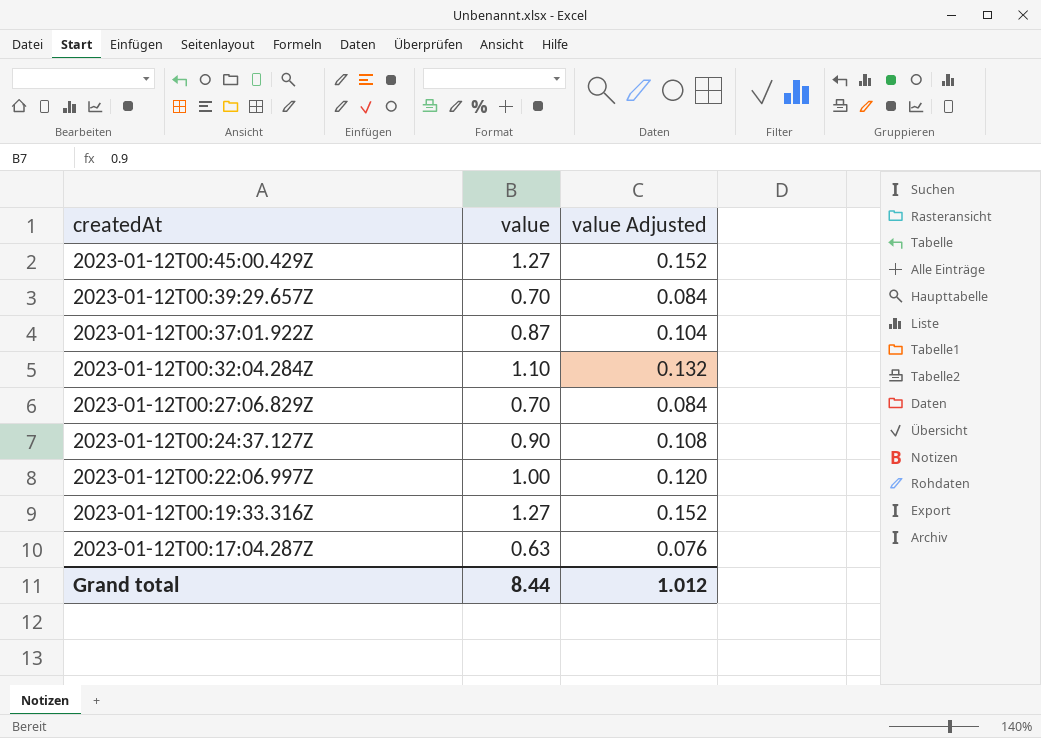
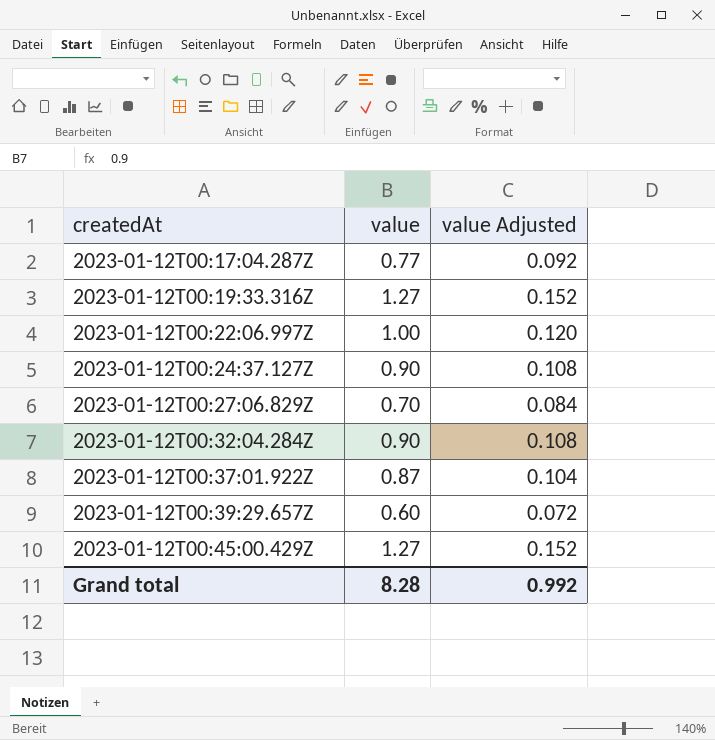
row order: createdAt descending -> createdAt ascending
2023-01-12T00:17:04.287Z | value: 0.63 -> 0.77
2023-01-12T00:17:04.287Z | value Adjusted: 0.076 -> 0.092
2023-01-12T00:32:04.284Z | value: 1.10 -> 0.90
2023-01-12T00:32:04.284Z | value Adjusted: 0.132 -> 0.108
2023-01-12T00:39:29.657Z | value: 0.70 -> 0.60
2023-01-12T00:39:29.657Z | value Adjusted: 0.084 -> 0.072
Grand total | value: 8.44 -> 8.28
Grand total | value Adjusted: 1.012 -> 0.992

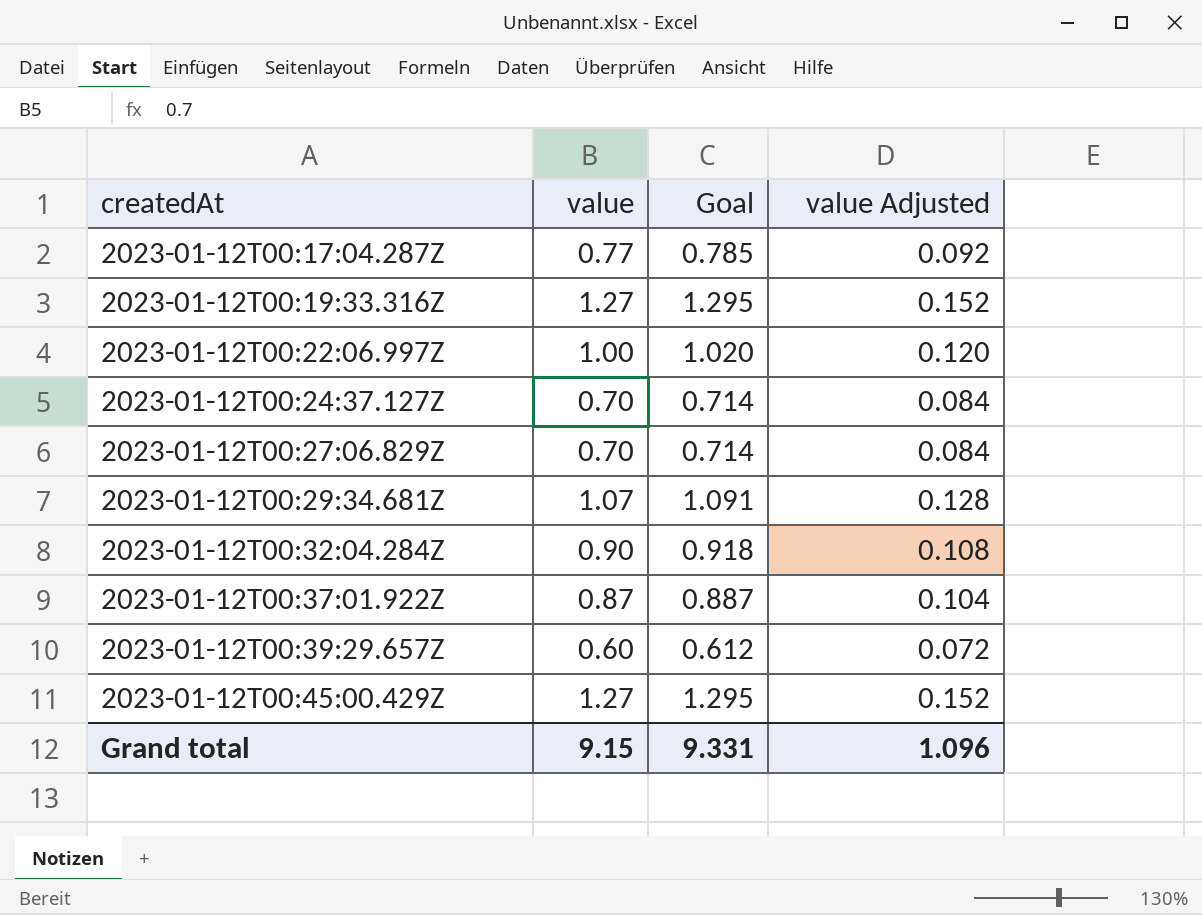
column Goal | formula: none -> [value] * 1.02
2023-01-12T00:24:37.127Z | value: 0.90 -> 0.70
2023-01-12T00:24:37.127Z | value Adjusted: 0.108 -> 0.084
row 2023-01-12T00:29:34.681Z: none -> 1.07 | 1.091 | 0.128
Grand total | value: 8.28 -> 9.15
Grand total | value Adjusted: 0.992 -> 1.096

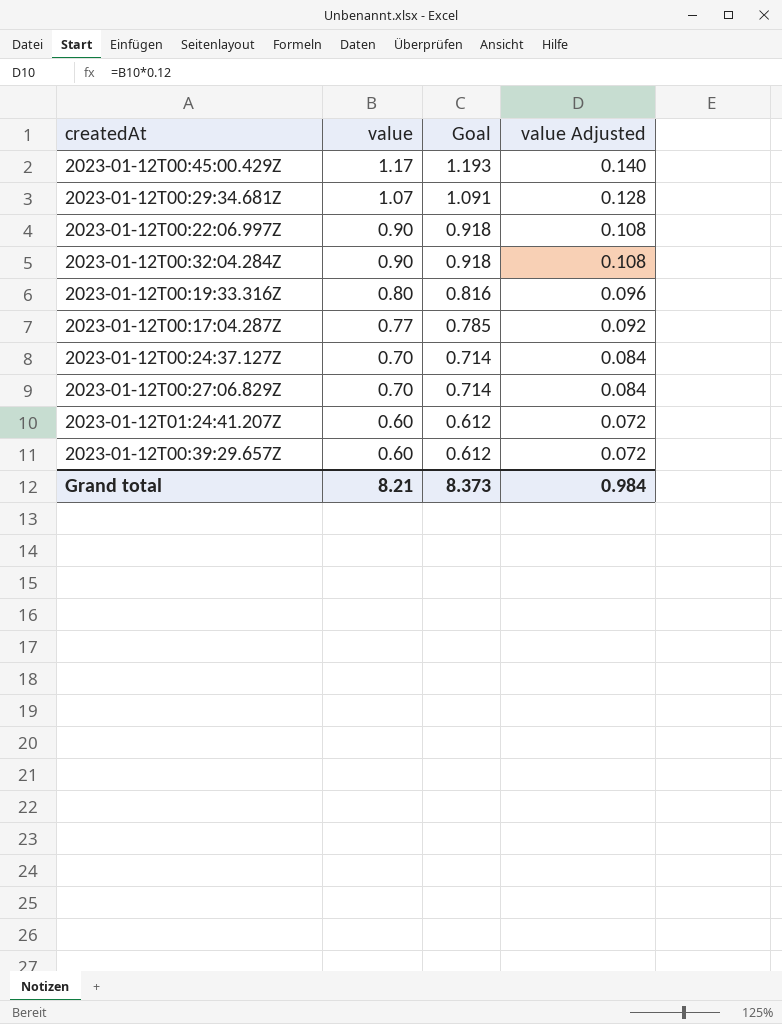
row order: createdAt ascending -> value descending
row 2023-01-12T00:37:01.922Z: 0.87 | 0.887 | 0.104 -> none
2023-01-12T00:45:00.429Z | value: 1.27 -> 1.17
2023-01-12T00:45:00.429Z | Goal: 1.295 -> 1.193
2023-01-12T00:45:00.429Z | value Adjusted: 0.152 -> 0.140
2023-01-12T00:22:06.997Z | value: 1.00 -> 0.90
2023-01-12T00:22:06.997Z | Goal: 1.020 -> 0.918
2023-01-12T00:22:06.997Z | value Adjusted: 0.120 -> 0.108
2023-01-12T00:19:33.316Z | value: 1.27 -> 0.80
2023-01-12T00:19:33.316Z | Goal: 1.295 -> 0.816
2023-01-12T00:19:33.316Z | value Adjusted: 0.152 -> 0.096
row 2023-01-12T01:24:41.207Z: none -> 0.60 | 0.612 | 0.072
Grand total | value: 9.15 -> 8.21
Grand total | Goal: 9.331 -> 8.373
Grand total | value Adjusted: 1.096 -> 0.984

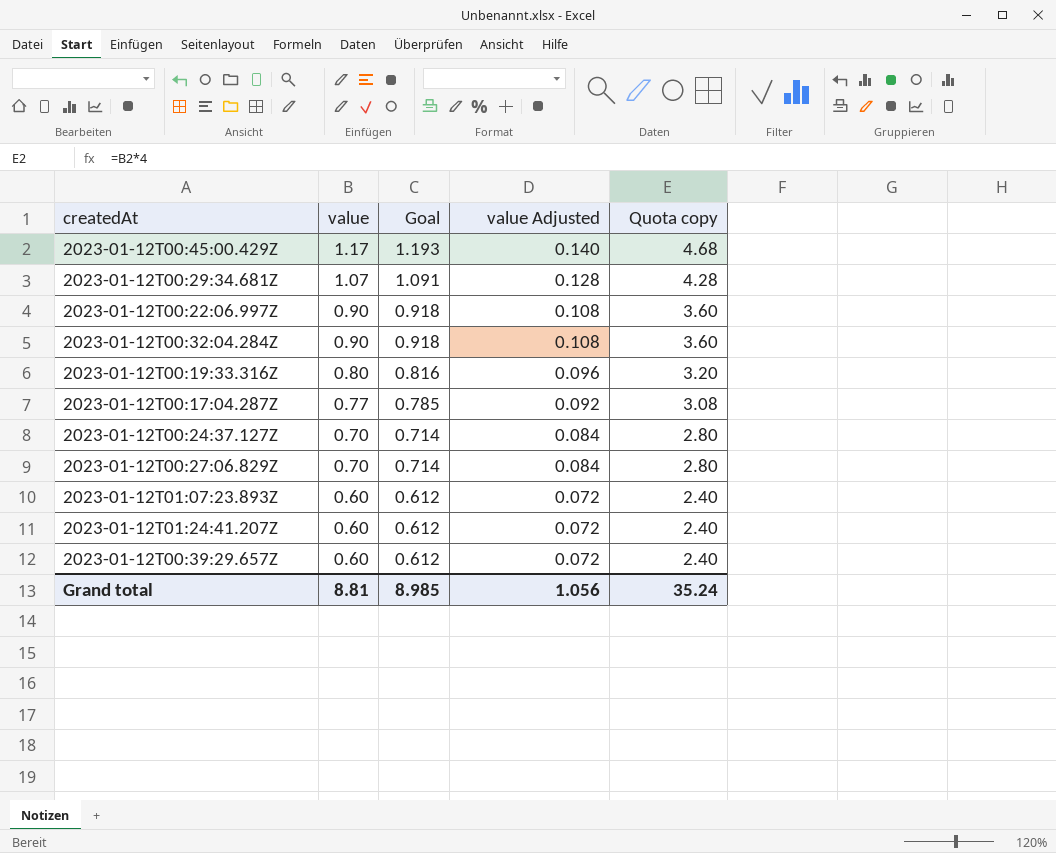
column Quota copy | formula: none -> [value] * 4
row 2023-01-12T01:07:23.893Z: none -> 0.60 | 0.612 | 0.072 | 2.40
Grand total | value: 8.21 -> 8.81
Grand total | Goal: 8.373 -> 8.985
Grand total | value Adjusted: 0.984 -> 1.056

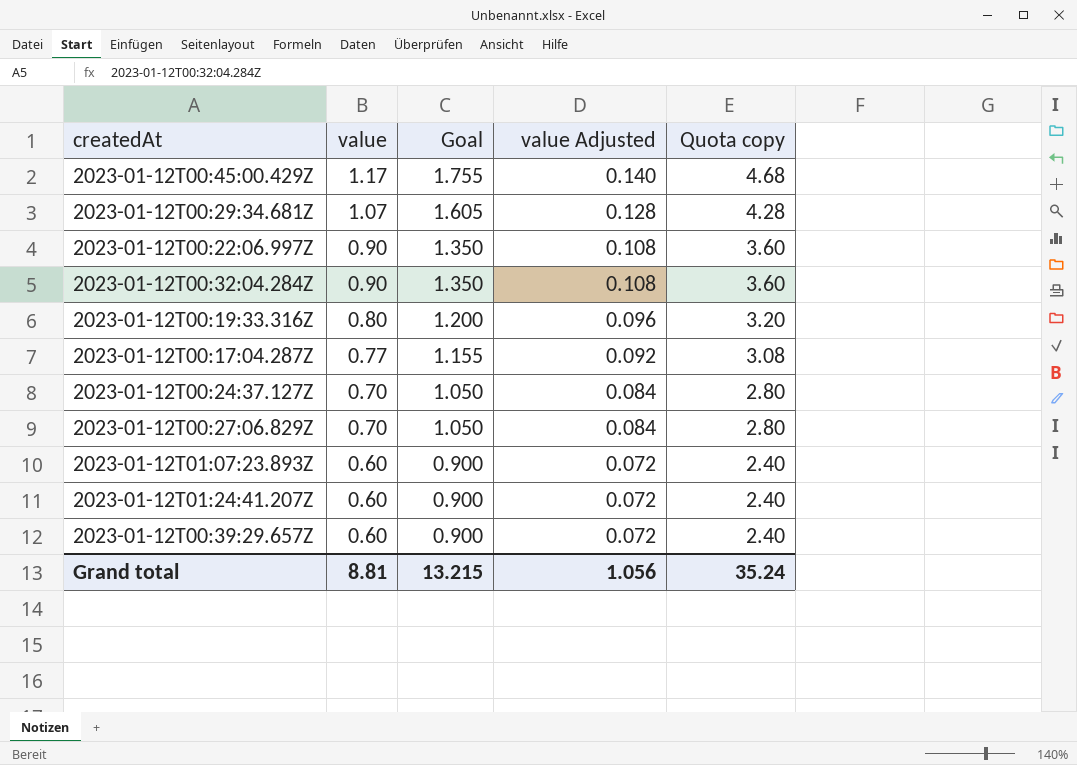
column Goal | formula: [value] * 1.02 -> [value] * 1.5
Grand total | Goal: 8.985 -> 13.215

